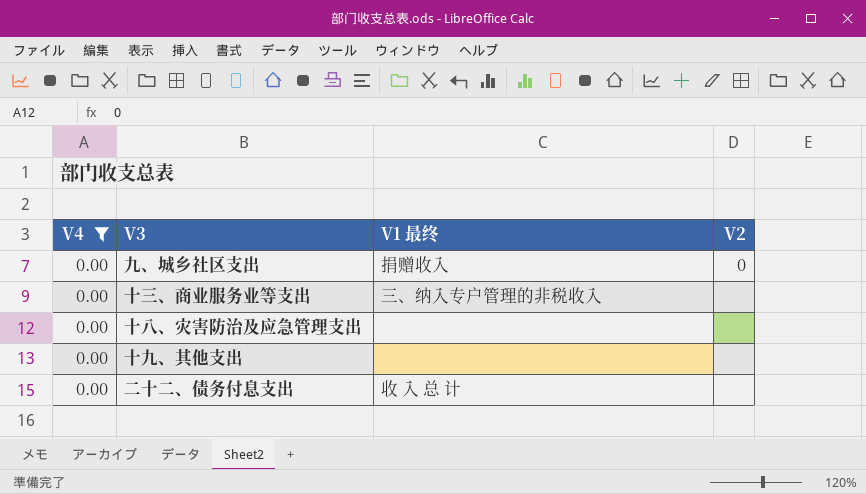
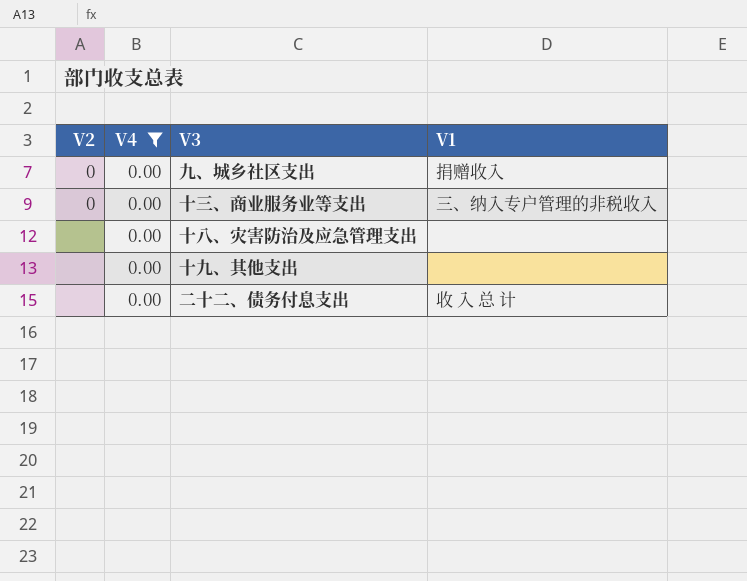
column V2 | position: 4 -> 1
column name: V1 最终 -> V1
十三、商业服务业等支出 | V2: none -> 0

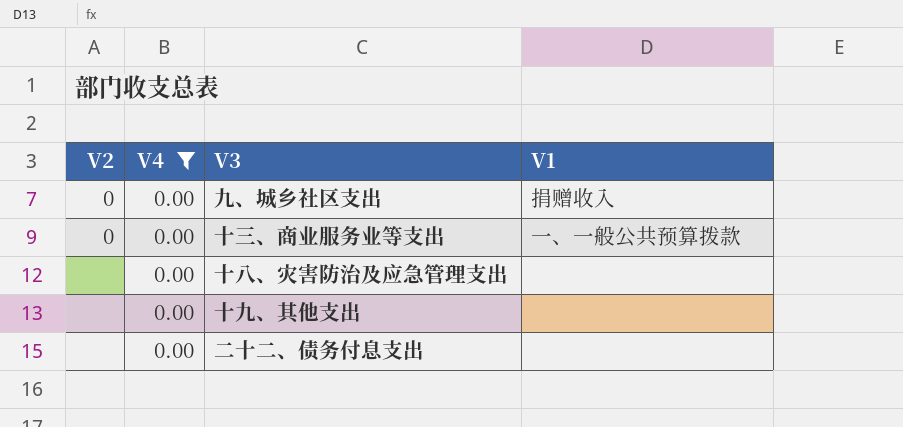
十三、商业服务业等支出 | V1: 三、纳入专户管理的非税收入 -> 一、一般公共预算拨款
二十二、债务付息支出 | V1: 收 入 总 计 -> none

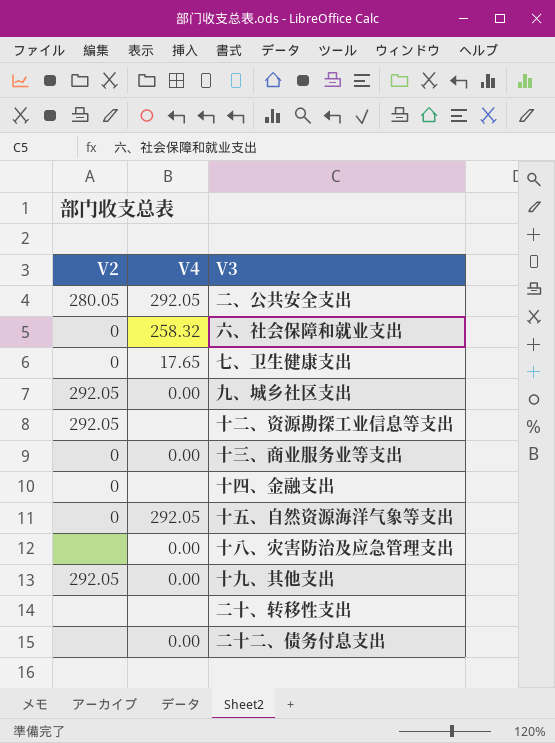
filter: V4 = 0.00 -> none
column V1 | position: 4 -> none
九、城乡社区支出 | V2: 0 -> 292.05
十九、其他支出 | V2: none -> 292.05

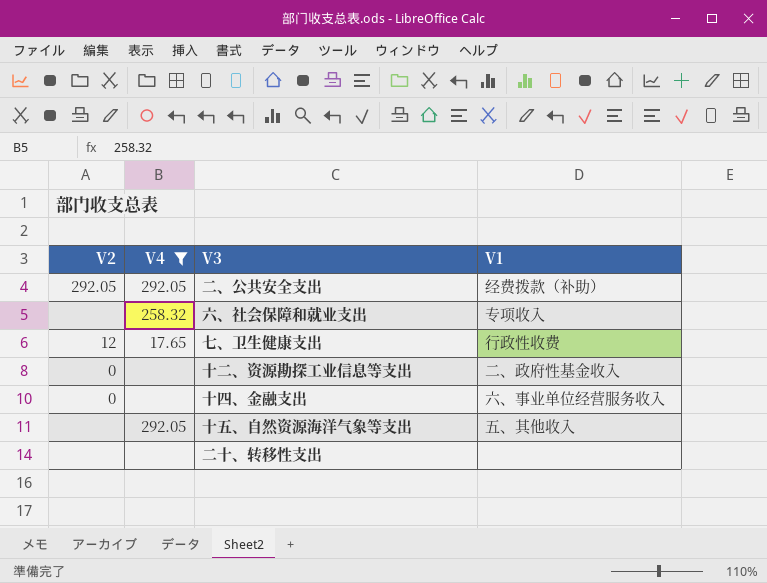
filter: none -> V4 != 0.00
column V1 | position: none -> 4
二、公共安全支出 | V2: 280.05 -> 292.05
六、社会保障和就业支出 | V2: 0 -> none
七、卫生健康支出 | V2: 0 -> 12
十二、资源勘探工业信息等支出 | V2: 292.05 -> 0
十五、自然资源海洋气象等支出 | V2: 0 -> none

